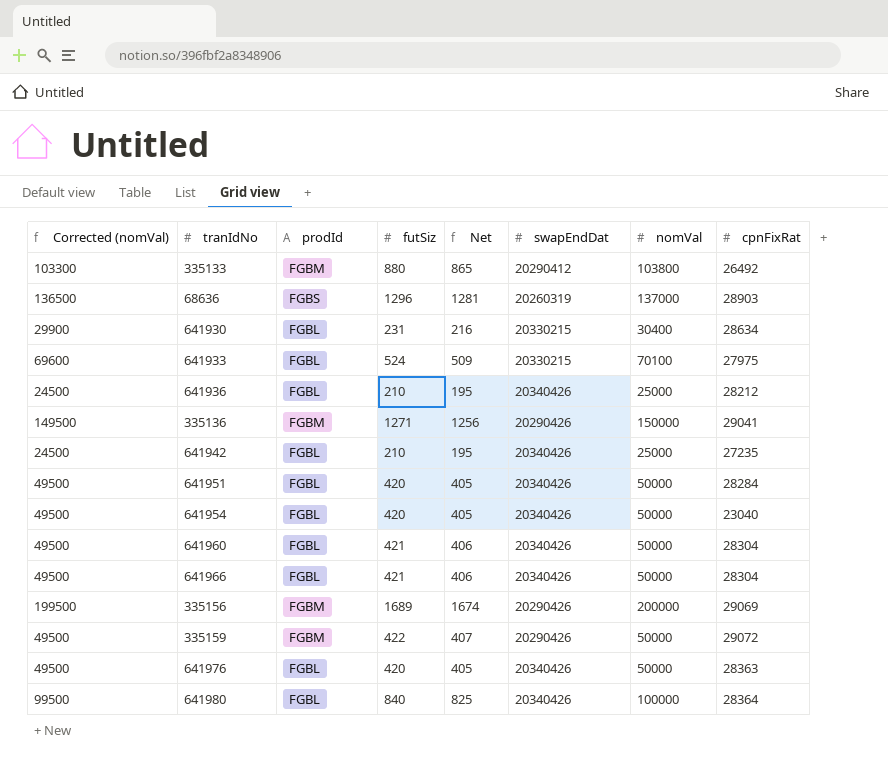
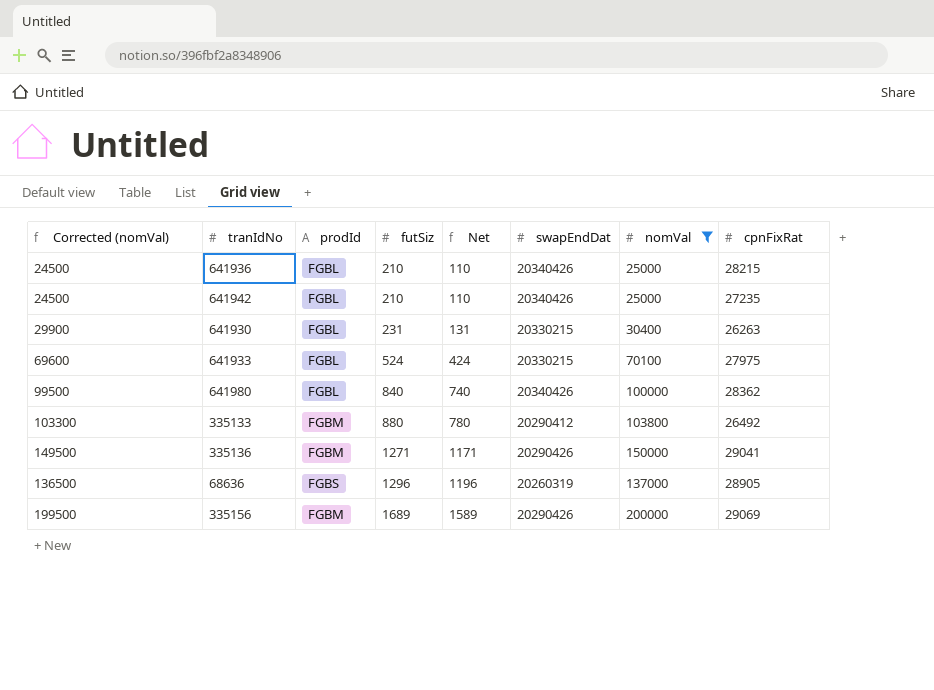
filter: none -> nomVal != 50000
row order: none -> futSiz ascending
column Net | formula: [futSiz] - 15 -> [futSiz] - 100
641936 | cpnFixRat: 28212 -> 28215
641930 | cpnFixRat: 28634 -> 26263
641980 | cpnFixRat: 28364 -> 28362
68636 | cpnFixRat: 28903 -> 28905

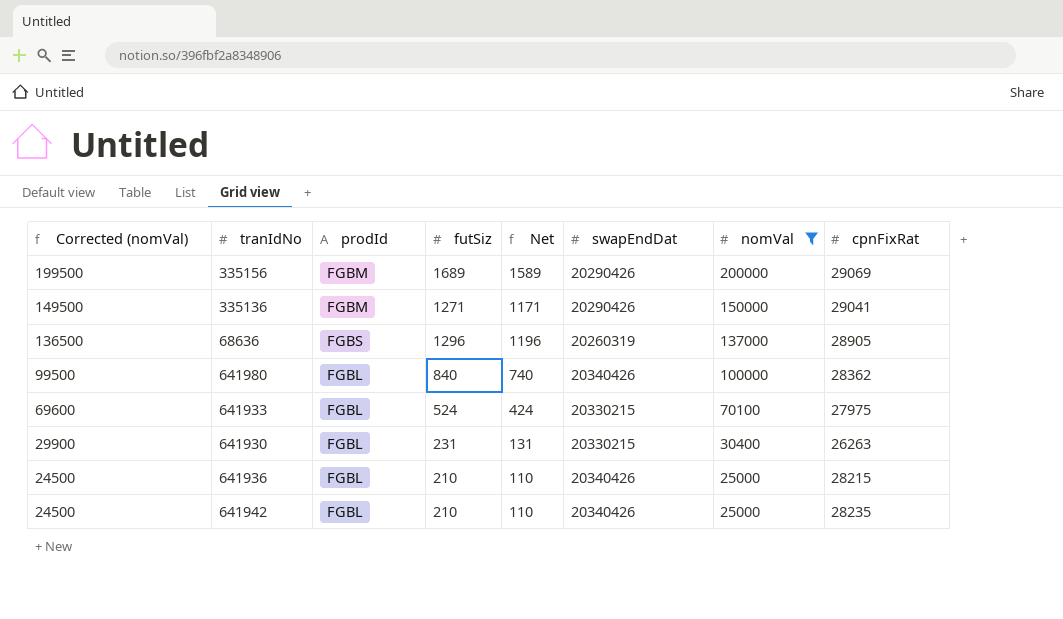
row order: futSiz ascending -> Corrected (nomVal) descending
row 335133: 103300 | FGBM | 880 | 780 | 20290412 | 103800 | 26492 -> none
641942 | cpnFixRat: 27235 -> 28235

